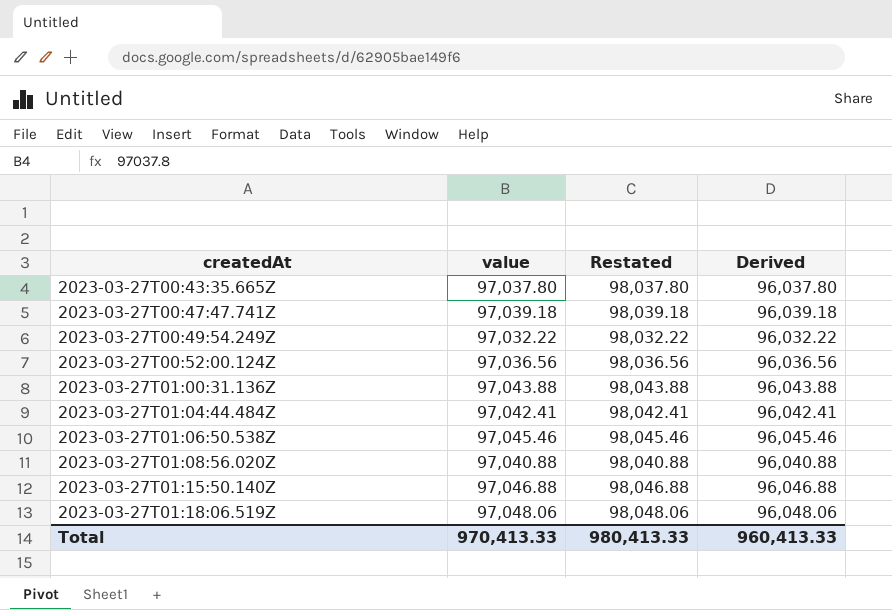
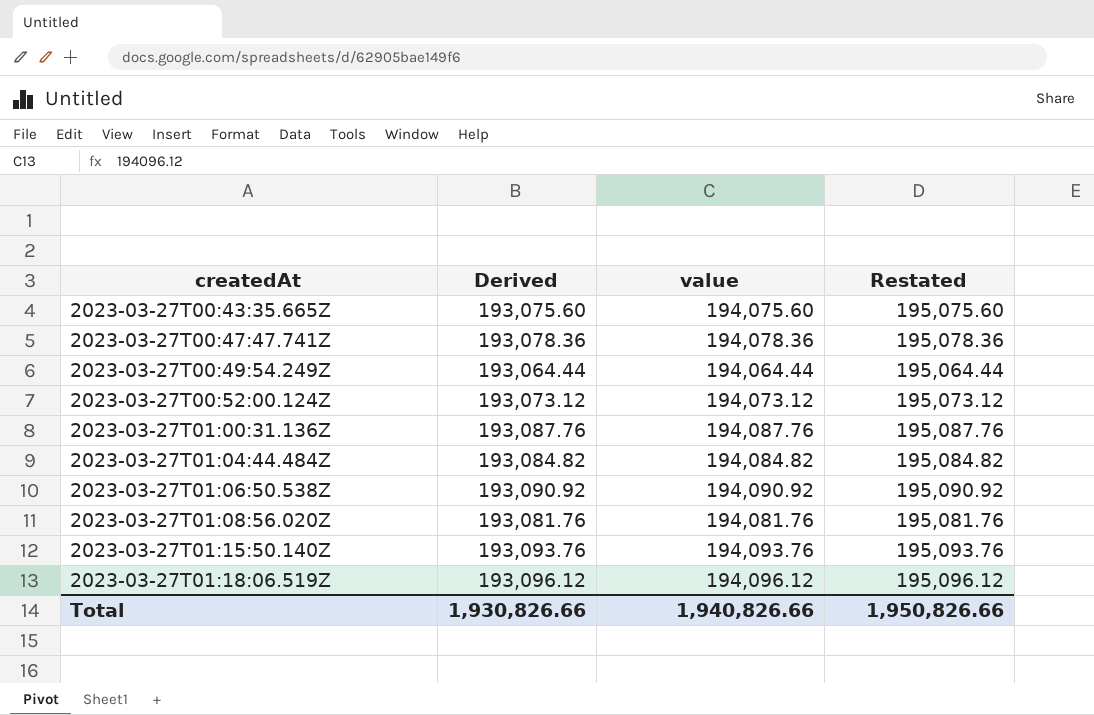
column Derived | position: 4 -> 2
2023-03-27T00:43:35.665Z | Derived: 96,037.80 -> 193,075.60
2023-03-27T00:43:35.665Z | value: 97,037.80 -> 194,075.60
2023-03-27T00:43:35.665Z | Restated: 98,037.80 -> 195,075.60
2023-03-27T00:47:47.741Z | Derived: 96,039.18 -> 193,078.36
2023-03-27T00:47:47.741Z | value: 97,039.18 -> 194,078.36
2023-03-27T00:47:47.741Z | Restated: 98,039.18 -> 195,078.36
2023-03-27T00:49:54.249Z | Derived: 96,032.22 -> 193,064.44
2023-03-27T00:49:54.249Z | value: 97,032.22 -> 194,064.44
2023-03-27T00:49:54.249Z | Restated: 98,032.22 -> 195,064.44
2023-03-27T00:52:00.124Z | Derived: 96,036.56 -> 193,073.12
2023-03-27T00:52:00.124Z | value: 97,036.56 -> 194,073.12
2023-03-27T00:52:00.124Z | Restated: 98,036.56 -> 195,073.12
2023-03-27T01:00:31.136Z | Derived: 96,043.88 -> 193,087.76
2023-03-27T01:00:31.136Z | value: 97,043.88 -> 194,087.76
2023-03-27T01:00:31.136Z | Restated: 98,043.88 -> 195,087.76
2023-03-27T01:04:44.484Z | Derived: 96,042.41 -> 193,084.82
2023-03-27T01:04:44.484Z | value: 97,042.41 -> 194,084.82
2023-03-27T01:04:44.484Z | Restated: 98,042.41 -> 195,084.82
2023-03-27T01:06:50.538Z | Derived: 96,045.46 -> 193,090.92
2023-03-27T01:06:50.538Z | value: 97,045.46 -> 194,090.92
2023-03-27T01:06:50.538Z | Restated: 98,045.46 -> 195,090.92
2023-03-27T01:08:56.020Z | Derived: 96,040.88 -> 193,081.76
2023-03-27T01:08:56.020Z | value: 97,040.88 -> 194,081.76
2023-03-27T01:08:56.020Z | Restated: 98,040.88 -> 195,081.76
2023-03-27T01:15:50.140Z | Derived: 96,046.88 -> 193,093.76
2023-03-27T01:15:50.140Z | value: 97,046.88 -> 194,093.76
2023-03-27T01:15:50.140Z | Restated: 98,046.88 -> 195,093.76
2023-03-27T01:18:06.519Z | Derived: 96,048.06 -> 193,096.12
2023-03-27T01:18:06.519Z | value: 97,048.06 -> 194,096.12
2023-03-27T01:18:06.519Z | Restated: 98,048.06 -> 195,096.12
Total | Derived: 960,413.33 -> 1,930,826.66
Total | value: 970,413.33 -> 1,940,826.66
Total | Restated: 980,413.33 -> 1,950,826.66

